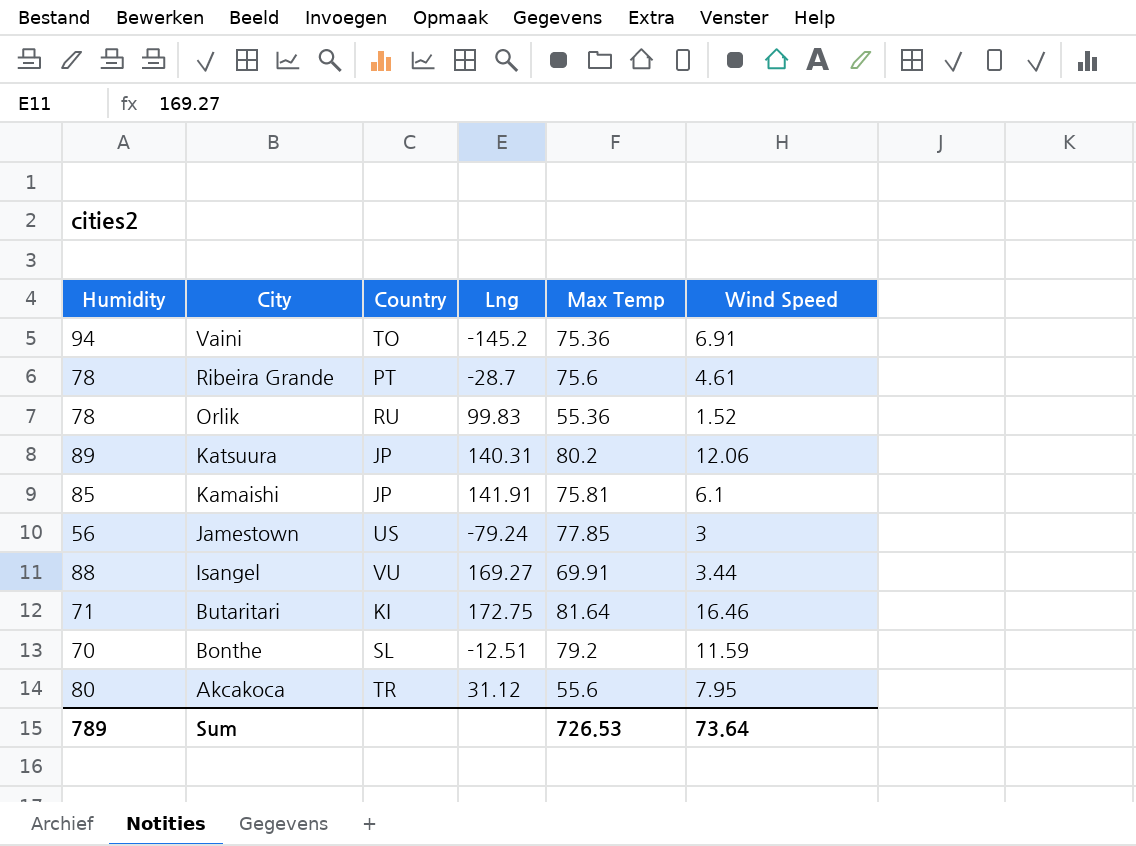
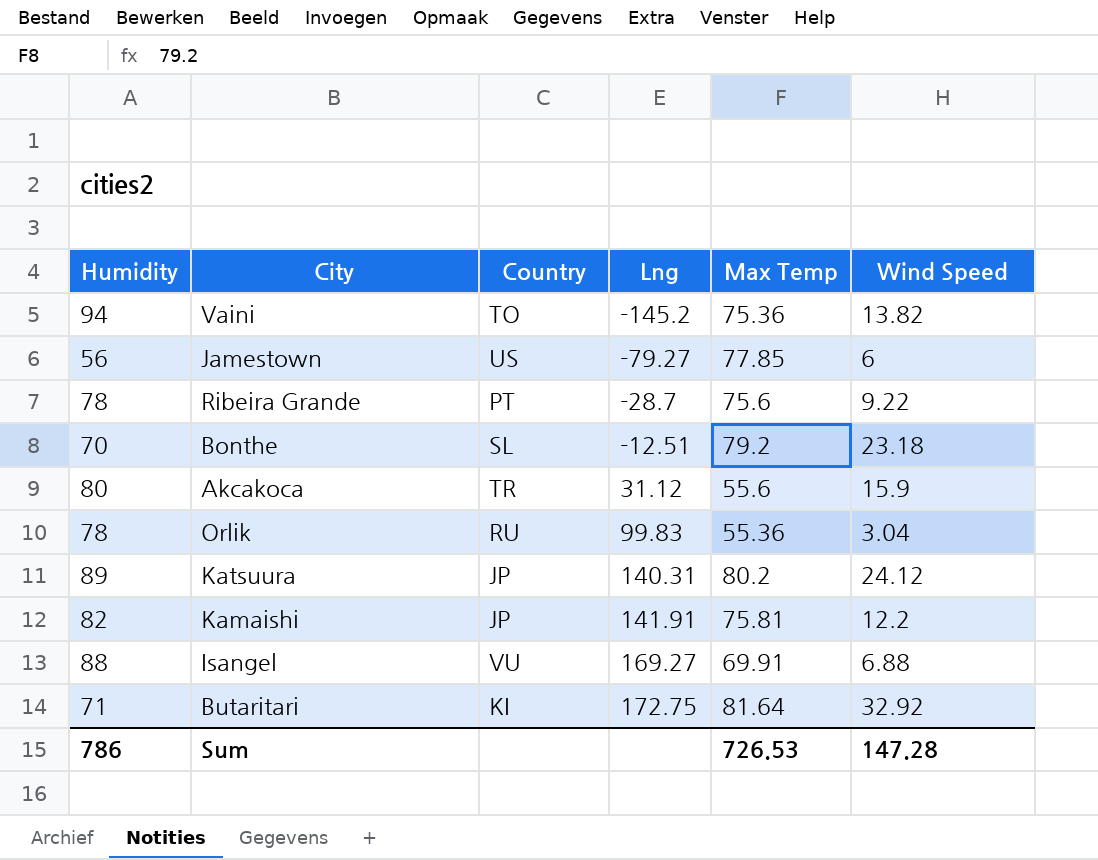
row order: City descending -> Lng ascending
Vaini | Wind Speed: 6.91 -> 13.82
Jamestown | Lng: -79.24 -> -79.27
Jamestown | Wind Speed: 3 -> 6
Ribeira Grande | Wind Speed: 4.61 -> 9.22
Bonthe | Wind Speed: 11.59 -> 23.18
Akcakoca | Wind Speed: 7.95 -> 15.9
Orlik | Wind Speed: 1.52 -> 3.04
Katsuura | Wind Speed: 12.06 -> 24.12
Kamaishi | Humidity: 85 -> 82
Kamaishi | Wind Speed: 6.1 -> 12.2
Isangel | Wind Speed: 3.44 -> 6.88
Butaritari | Wind Speed: 16.46 -> 32.92
Sum | Humidity: 789 -> 786
Sum | Wind Speed: 73.64 -> 147.28

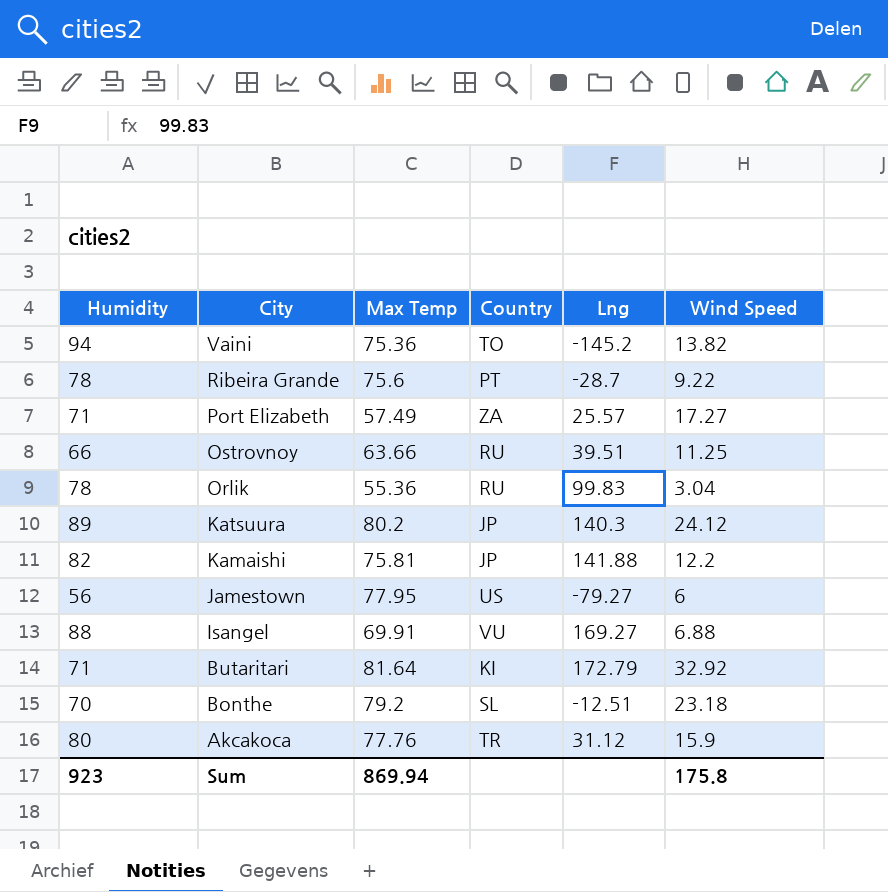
row order: Lng ascending -> City descending
column Max Temp | position: 5 -> 3
row Port Elizabeth: none -> 71 | 57.49 | ZA | 25.57 | 17.27
row Ostrovnoy: none -> 66 | 63.66 | RU | 39.51 | 11.25
Katsuura | Lng: 140.31 -> 140.3
Kamaishi | Lng: 141.91 -> 141.88
Jamestown | Max Temp: 77.85 -> 77.95
Butaritari | Lng: 172.75 -> 172.79
Akcakoca | Max Temp: 55.6 -> 77.76
Sum | Humidity: 786 -> 923
Sum | Max Temp: 726.53 -> 869.94
Sum | Wind Speed: 147.28 -> 175.8

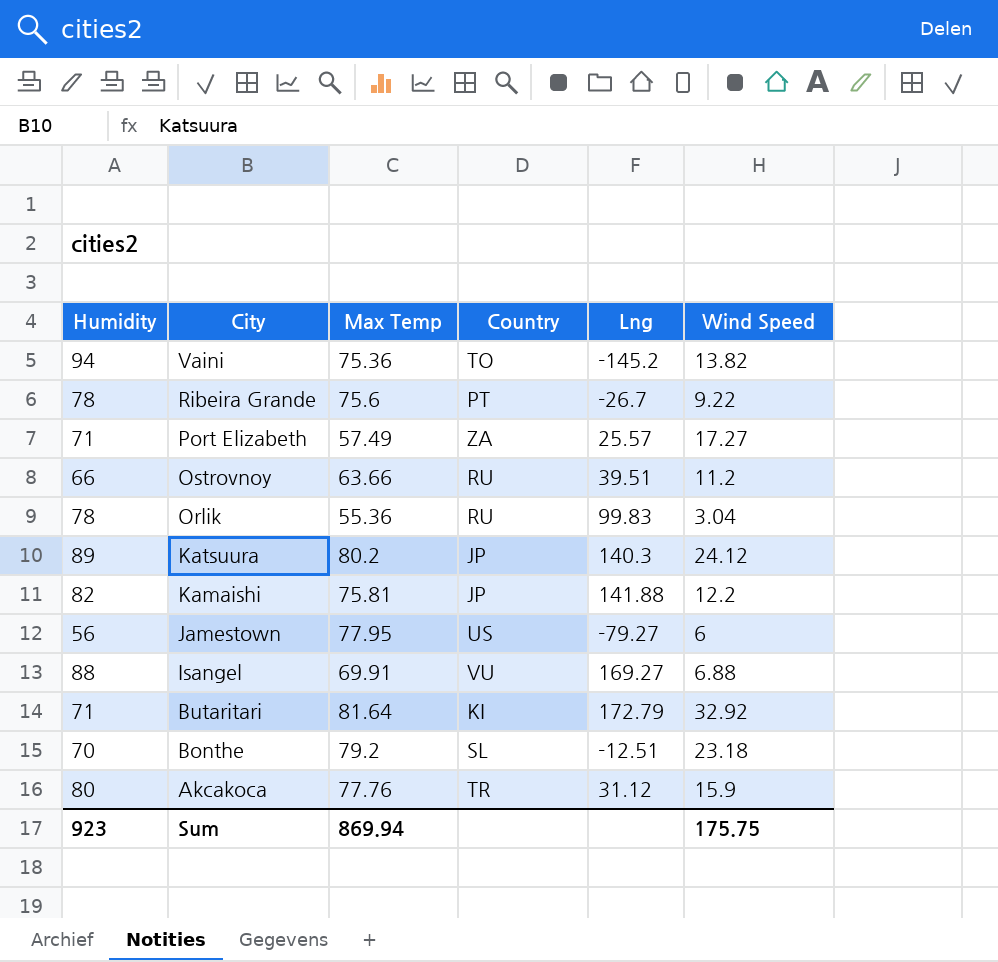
Ribeira Grande | Lng: -28.7 -> -26.7
Ostrovnoy | Wind Speed: 11.25 -> 11.2
Sum | Wind Speed: 175.8 -> 175.75

